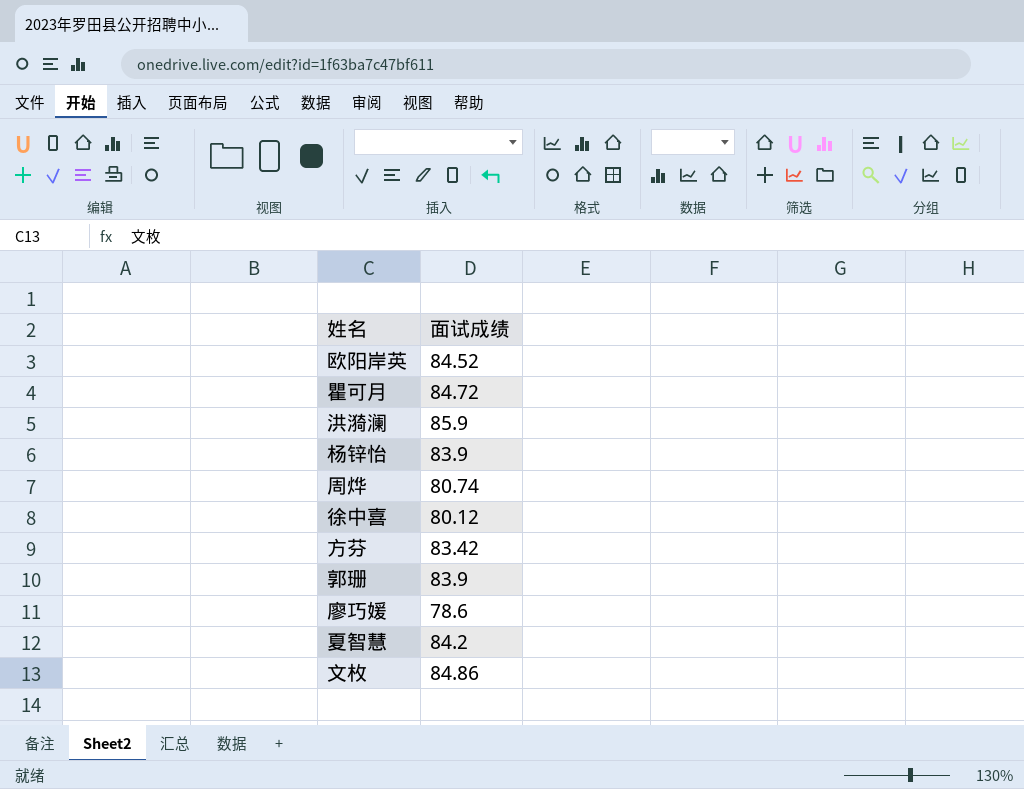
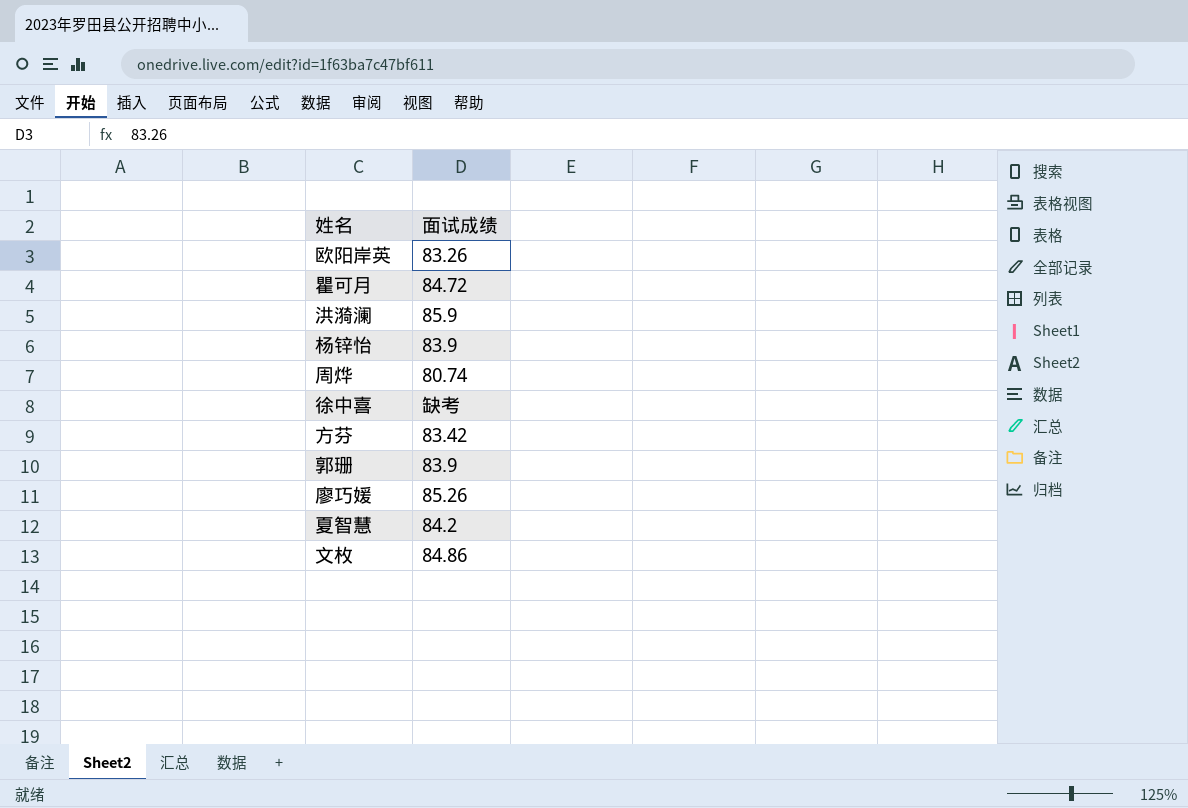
欧阳岸英 | 面试成绩: 84.52 -> 83.26
徐中喜 | 面试成绩: 80.12 -> 缺考
廖巧媛 | 面试成绩: 78.6 -> 85.26

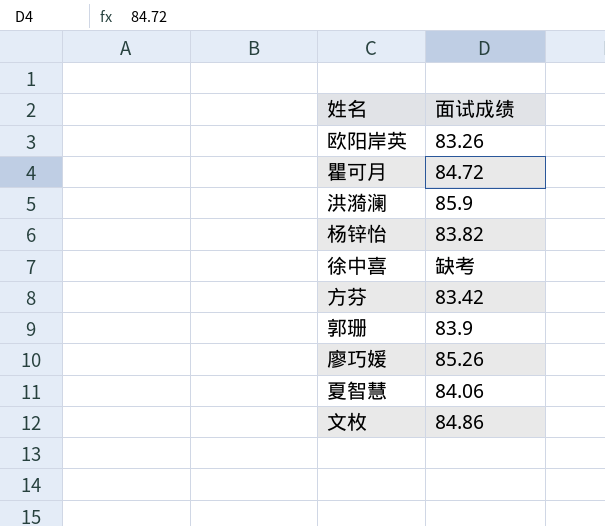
row 周烨: 80.74 -> none
杨锌怡 | 面试成绩: 83.9 -> 83.82
夏智慧 | 面试成绩: 84.2 -> 84.06

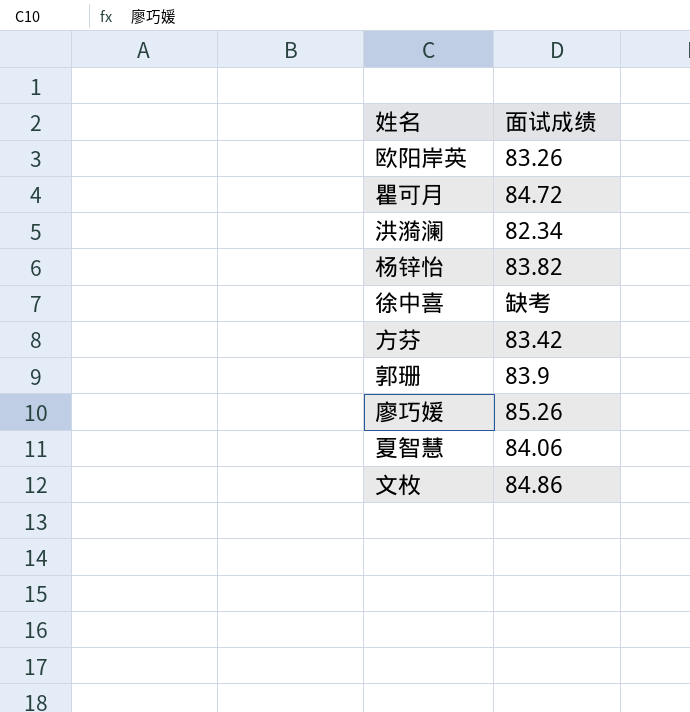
洪漪澜 | 面试成绩: 85.9 -> 82.34

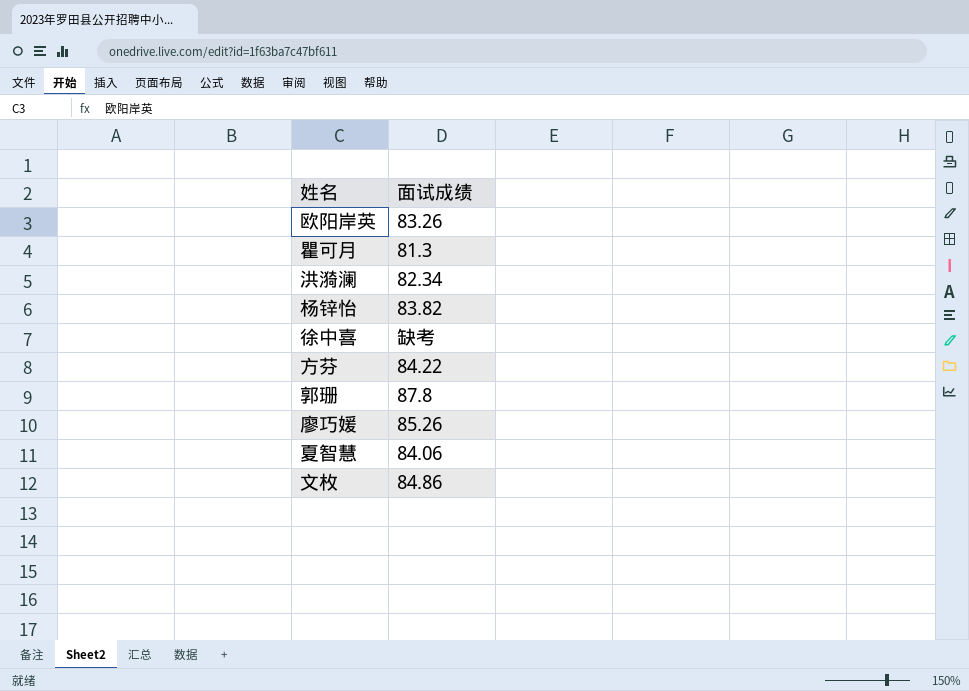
瞿可月 | 面试成绩: 84.72 -> 81.3
方芬 | 面试成绩: 83.42 -> 84.22
郭珊 | 面试成绩: 83.9 -> 87.8

